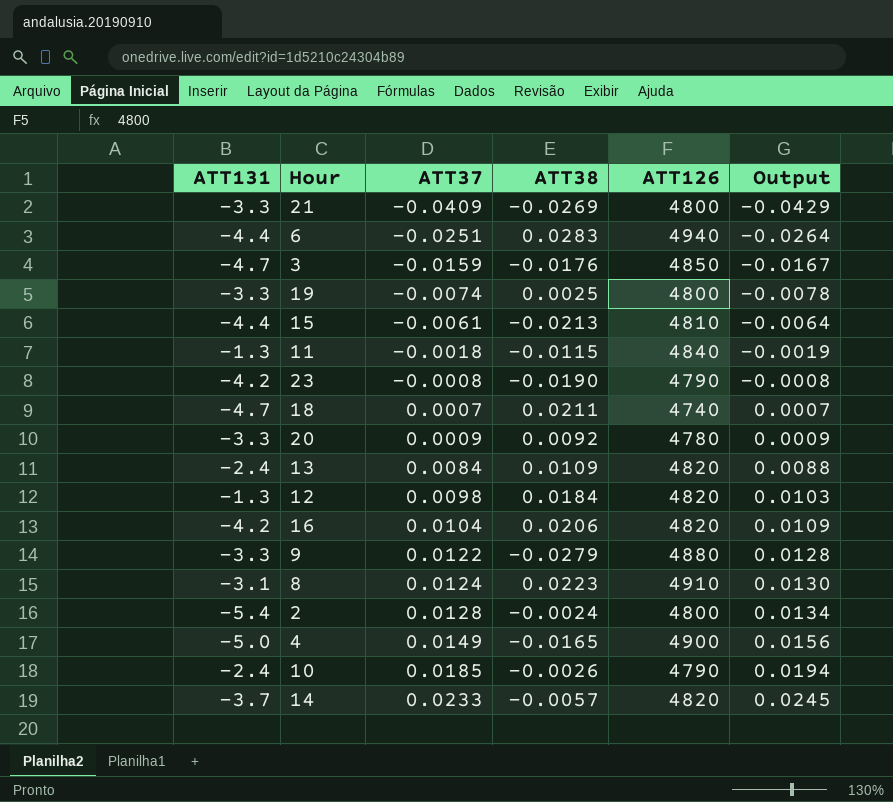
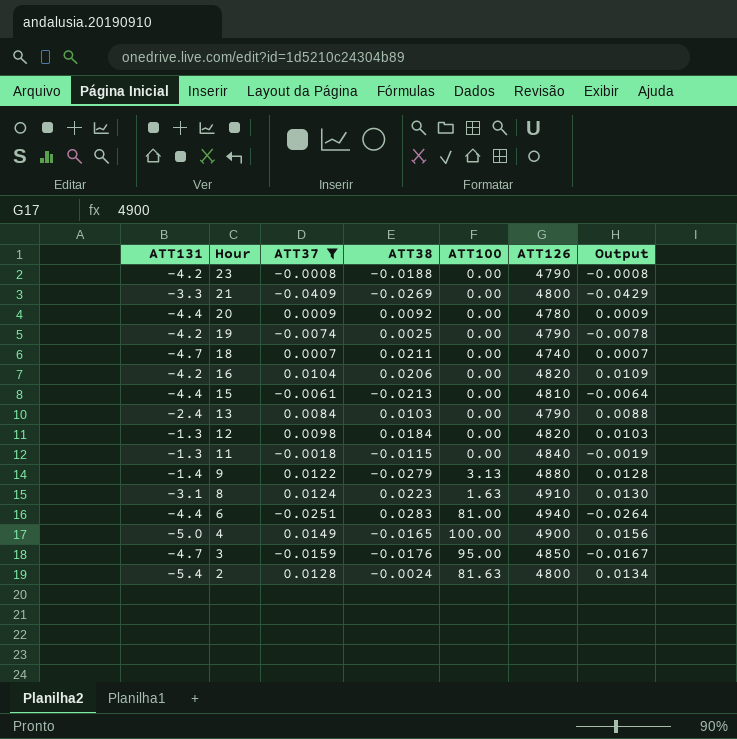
filter: none -> ATT37 <= 0.0149
row order: ATT37 ascending -> Hour descending
column ATT100 | position: none -> 5
23 | ATT38: -0.0190 -> -0.0188
20 | ATT131: -3.3 -> -4.4
19 | ATT131: -3.3 -> -4.2
19 | ATT126: 4800 -> 4790
13 | ATT38: 0.0109 -> 0.0103
13 | ATT126: 4820 -> 4790
9 | ATT131: -3.3 -> -1.4

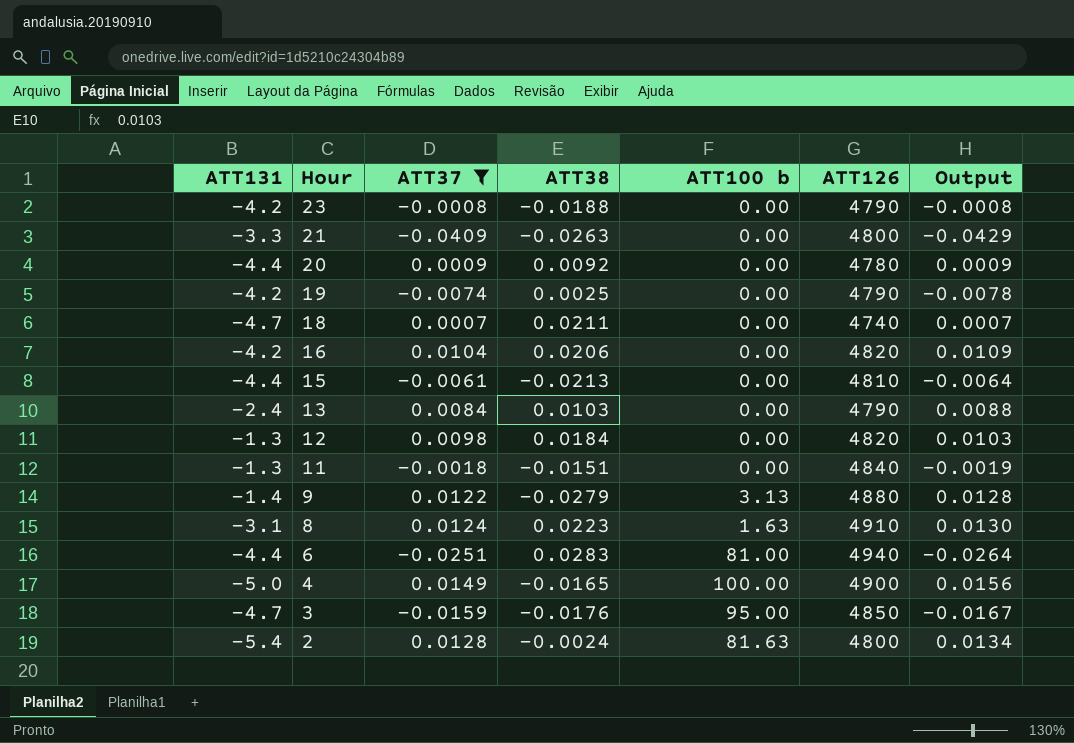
column name: ATT100 -> ATT100 b
21 | ATT38: -0.0269 -> -0.0263
11 | ATT38: -0.0115 -> -0.0151

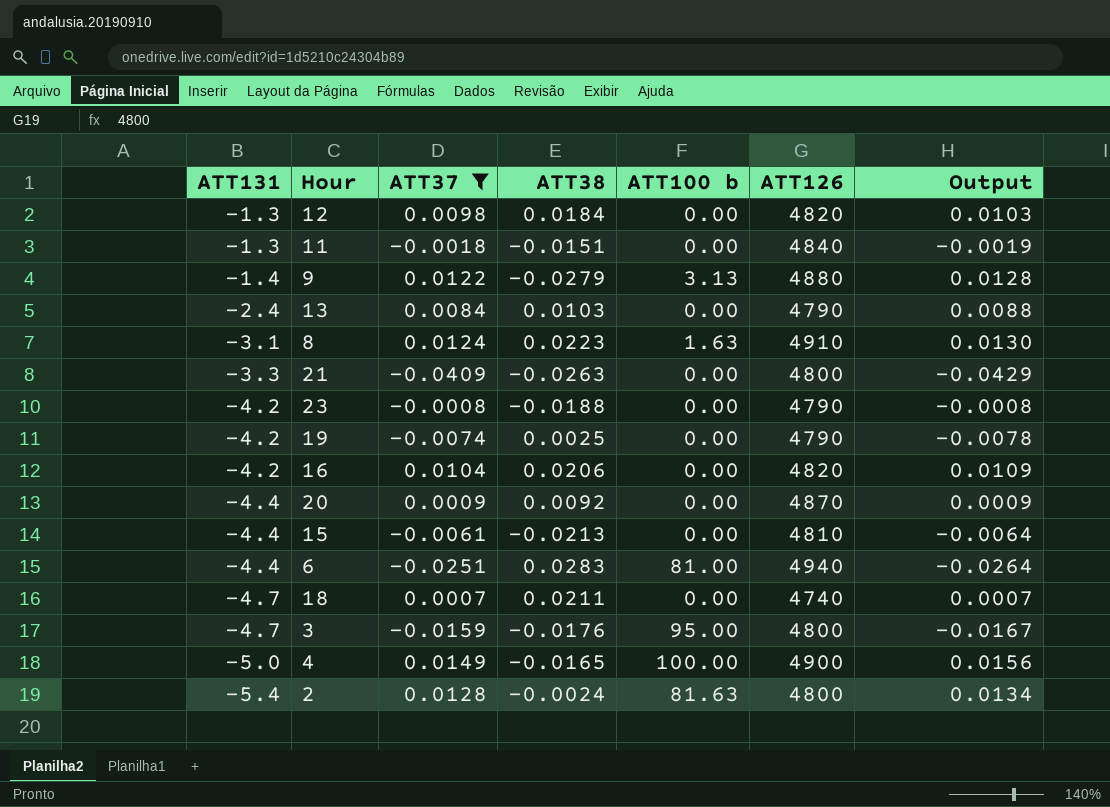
row order: Hour descending -> ATT131 descending
20 | ATT126: 4780 -> 4870
3 | ATT126: 4850 -> 4800

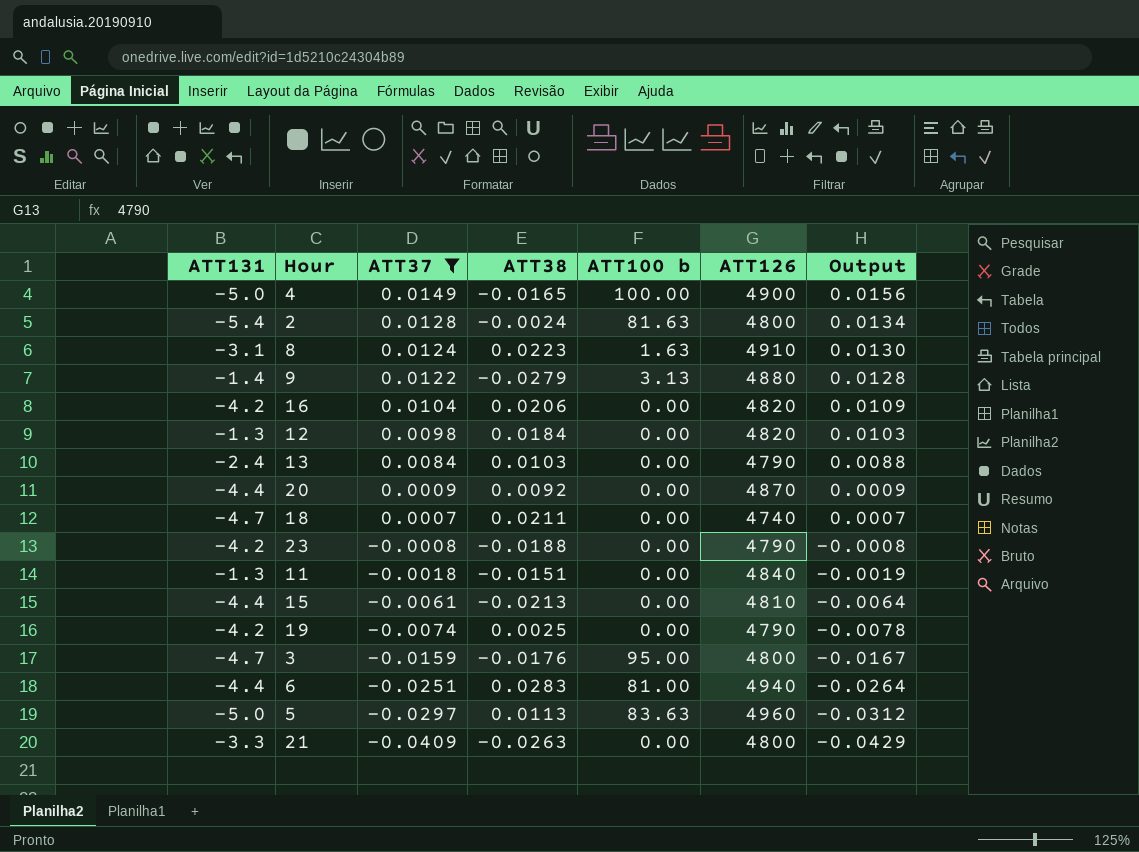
row order: ATT131 descending -> ATT37 descending
row 5: none -> -5.0 | -0.0297 | 0.0113 | 83.63 | 4960 | -0.0312

